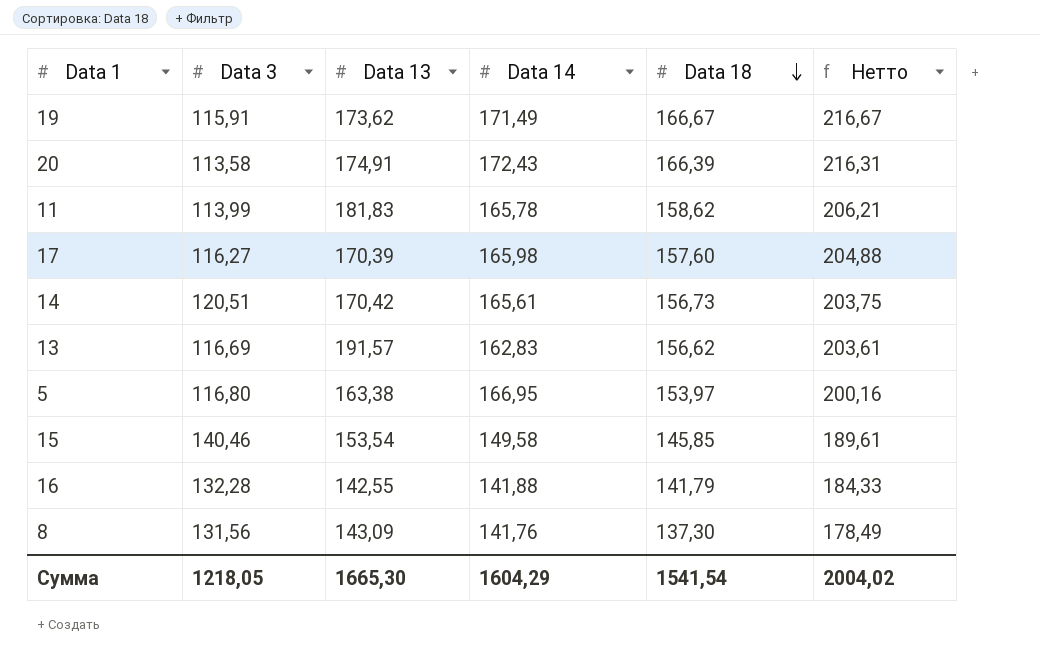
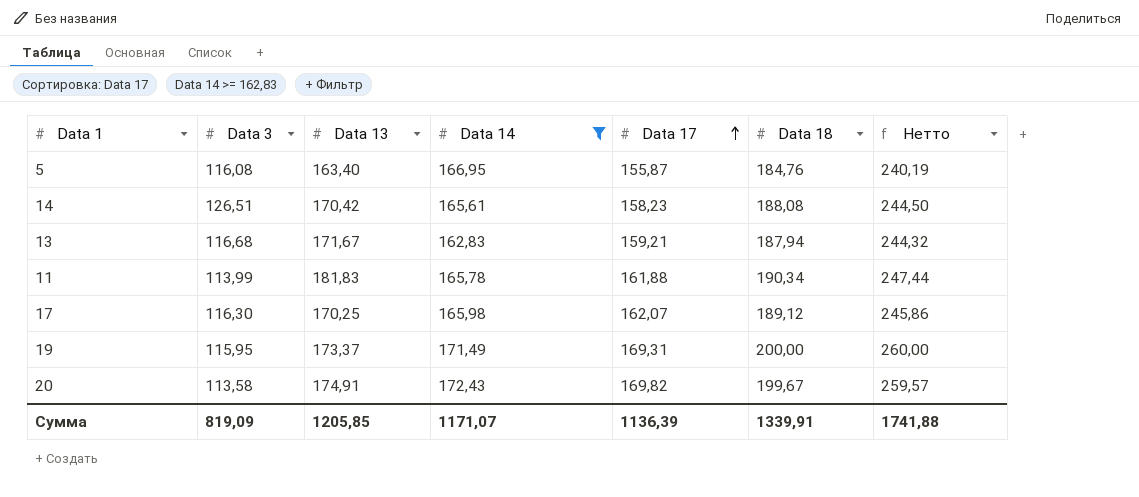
filter: none -> Data 14 >= 162,83
row order: Data 18 descending -> Data 17 ascending
column Data 17 | position: none -> 5
5 | Data 3: 116,80 -> 116,08
5 | Data 13: 163,38 -> 163,40
5 | Data 18: 153,97 -> 184,76
5 | Нетто: 200,16 -> 240,19
14 | Data 3: 120,51 -> 126,51
14 | Data 18: 156,73 -> 188,08
14 | Нетто: 203,75 -> 244,50
13 | Data 3: 116,69 -> 116,68
13 | Data 13: 191,57 -> 171,67
13 | Data 18: 156,62 -> 187,94
13 | Нетто: 203,61 -> 244,32
11 | Data 18: 158,62 -> 190,34
11 | Нетто: 206,21 -> 247,44
17 | Data 3: 116,27 -> 116,30
17 | Data 13: 170,39 -> 170,25
17 | Data 18: 157,60 -> 189,12
17 | Нетто: 204,88 -> 245,86
19 | Data 3: 115,91 -> 115,95
19 | Data 13: 173,62 -> 173,37
19 | Data 18: 166,67 -> 200,00
19 | Нетто: 216,67 -> 260,00
20 | Data 18: 166,39 -> 199,67
20 | Нетто: 216,31 -> 259,57
Сумма | Data 3: 1218,05 -> 819,09
Сумма | Data 13: 1665,30 -> 1205,85
Сумма | Data 14: 1604,29 -> 1171,07
Сумма | Data 18: 1541,54 -> 1339,91
Сумма | Нетто: 2004,02 -> 1741,88

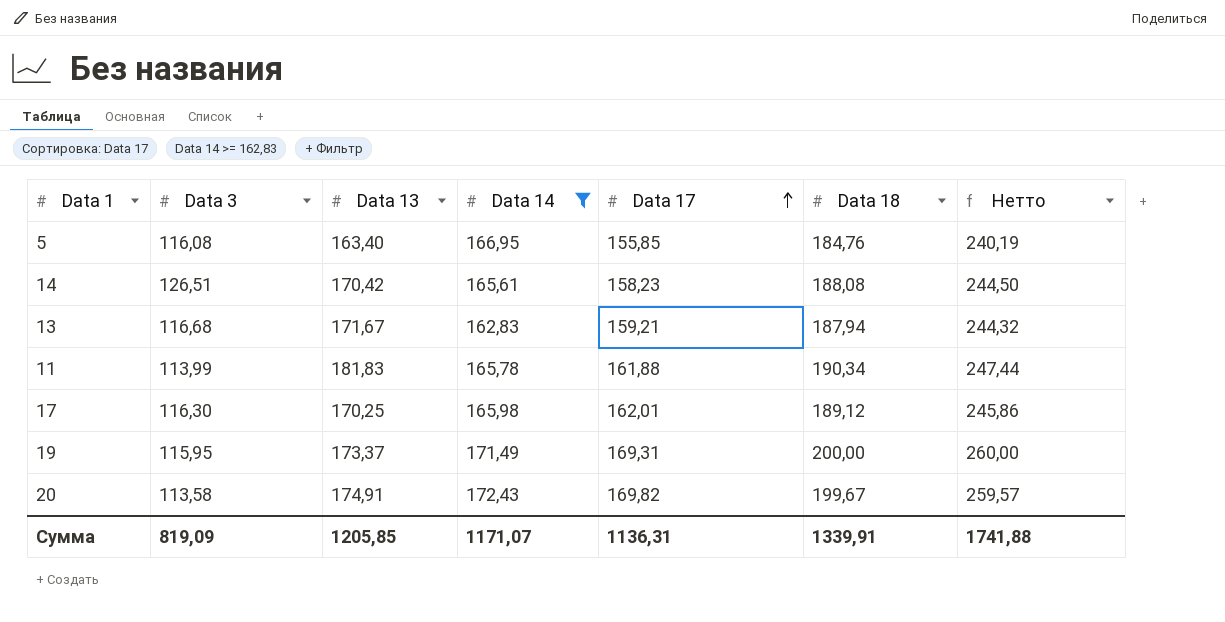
5 | Data 17: 155,87 -> 155,85
17 | Data 17: 162,07 -> 162,01
Сумма | Data 17: 1136,39 -> 1136,31

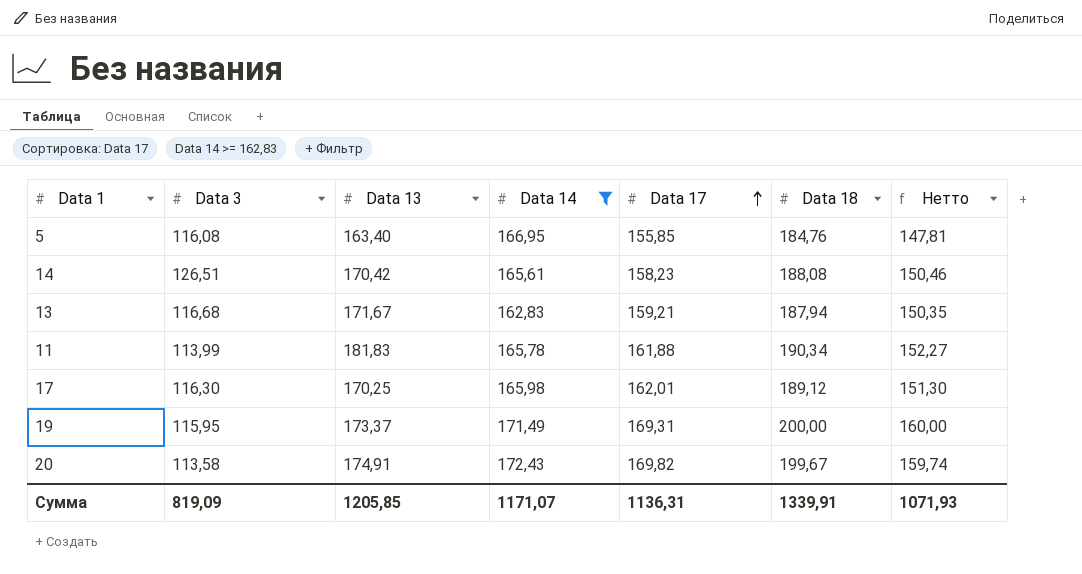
column Нетто | formula: [Data 18] * 1,3 -> [Data 18] * 0,8
Сумма | Нетто: 1741,88 -> 1071,93

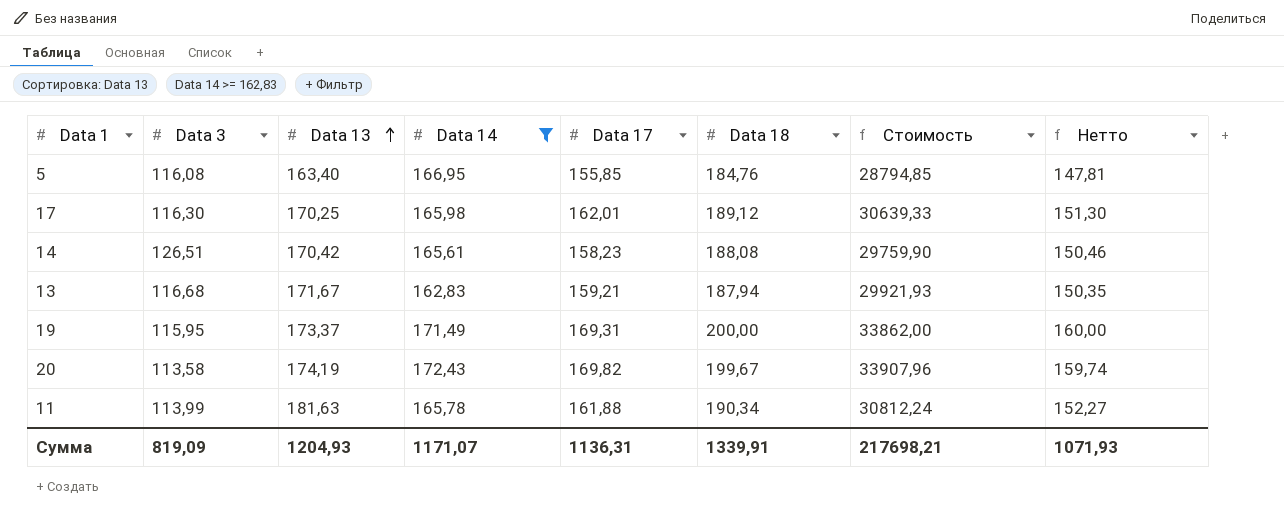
row order: Data 17 ascending -> Data 13 ascending
column Стоимость | formula: none -> [Data 17] * [Data 18]
20 | Data 13: 174,91 -> 174,19
11 | Data 13: 181,83 -> 181,63
Сумма | Data 13: 1205,85 -> 1204,93

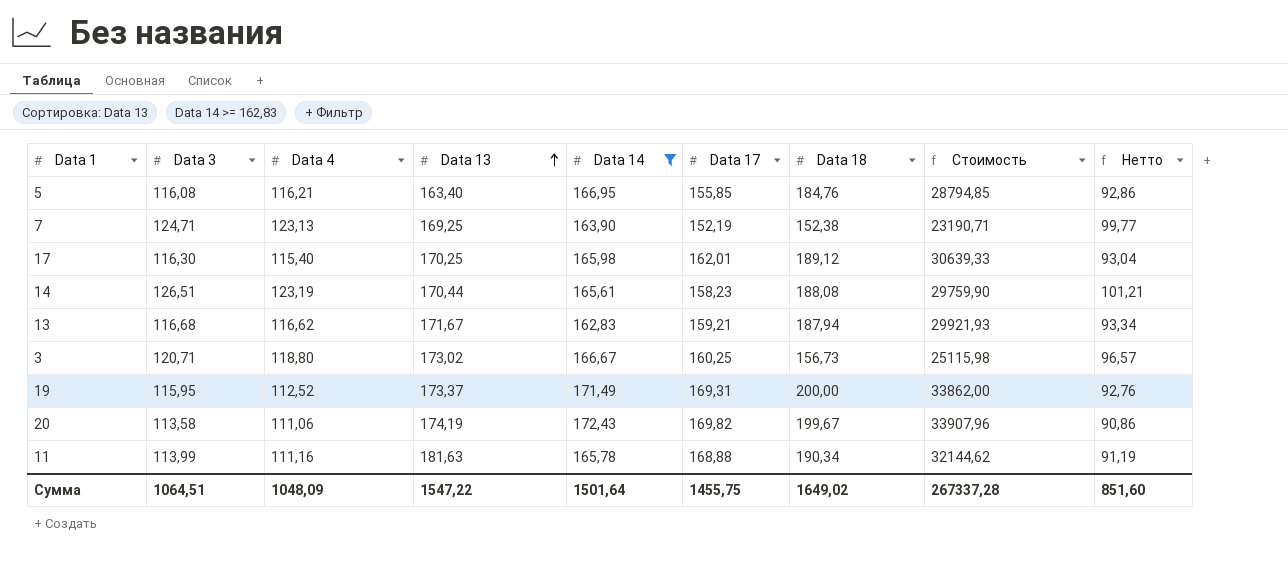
column Data 4 | position: none -> 3
column Нетто | formula: [Data 18] * 0,8 -> [Data 3] * 0,8
row 7: none -> 124,71 | 123,13 | 169,25 | 163,90 | 152,19 | 152,38 | 23190,71 | 99,77
14 | Data 13: 170,42 -> 170,44
row 3: none -> 120,71 | 118,80 | 173,02 | 166,67 | 160,25 | 156,73 | 25115,98 | 96,57
11 | Data 17: 161,88 -> 168,88
11 | Стоимость: 30812,24 -> 32144,62
Сумма | Data 3: 819,09 -> 1064,51
Сумма | Data 13: 1204,93 -> 1547,22
Сумма | Data 14: 1171,07 -> 1501,64
Сумма | Data 17: 1136,31 -> 1455,75
Сумма | Data 18: 1339,91 -> 1649,02
Сумма | Стоимость: 217698,21 -> 267337,28
Сумма | Нетто: 1071,93 -> 851,60

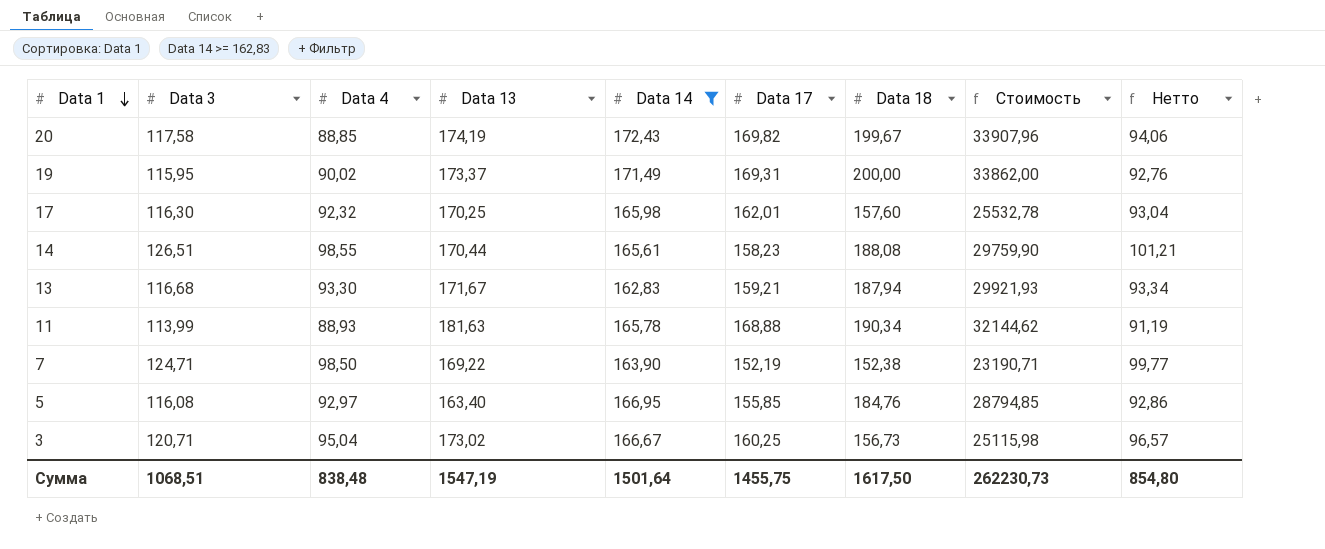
row order: Data 13 ascending -> Data 1 descending
20 | Data 3: 113,58 -> 117,58
20 | Data 4: 111,06 -> 88,85
20 | Нетто: 90,86 -> 94,06
19 | Data 4: 112,52 -> 90,02
17 | Data 4: 115,40 -> 92,32
17 | Data 18: 189,12 -> 157,60
17 | Стоимость: 30639,33 -> 25532,78
14 | Data 4: 123,19 -> 98,55
13 | Data 4: 116,62 -> 93,30
11 | Data 4: 111,16 -> 88,93
7 | Data 4: 123,13 -> 98,50
7 | Data 13: 169,25 -> 169,22
5 | Data 4: 116,21 -> 92,97
3 | Data 4: 118,80 -> 95,04
Сумма | Data 3: 1064,51 -> 1068,51
Сумма | Data 4: 1048,09 -> 838,48
Сумма | Data 13: 1547,22 -> 1547,19
Сумма | Data 18: 1649,02 -> 1617,50
Сумма | Стоимость: 267337,28 -> 262230,73
Сумма | Нетто: 851,60 -> 854,80

